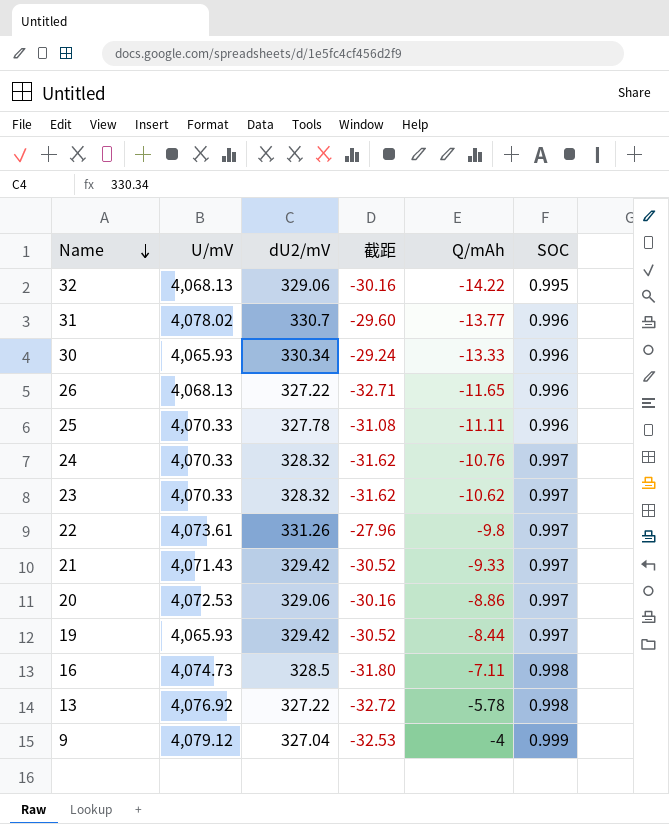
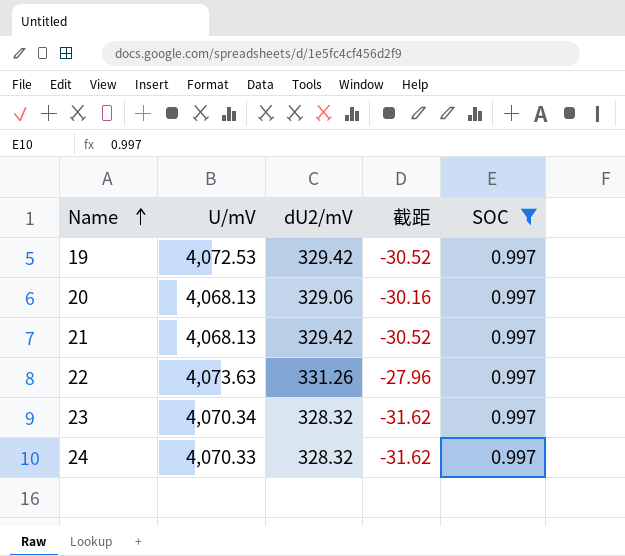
filter: none -> SOC = 0.997
row order: Name descending -> Name ascending
column Q/mAh | position: 5 -> none
19 | U/mV: 4,065.93 -> 4,072.53
20 | U/mV: 4,072.53 -> 4,068.13
21 | U/mV: 4,071.43 -> 4,068.13
22 | U/mV: 4,073.61 -> 4,073.63
23 | U/mV: 4,070.33 -> 4,070.34

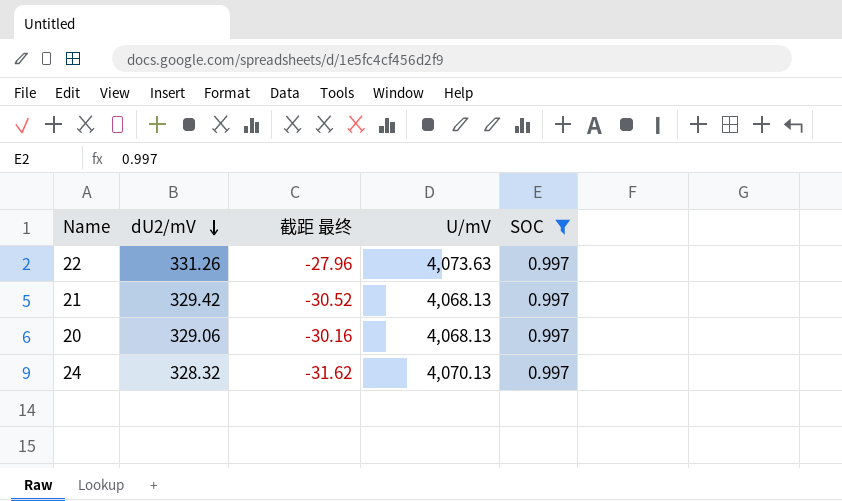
row order: Name ascending -> dU2/mV descending
column name: 截距 -> 截距 最终
column U/mV | position: 2 -> 4
row 19: 4,072.53 | 329.42 | -30.52 | 0.997 -> none
row 23: 4,070.34 | 328.32 | -31.62 | 0.997 -> none
24 | U/mV: 4,070.33 -> 4,070.13

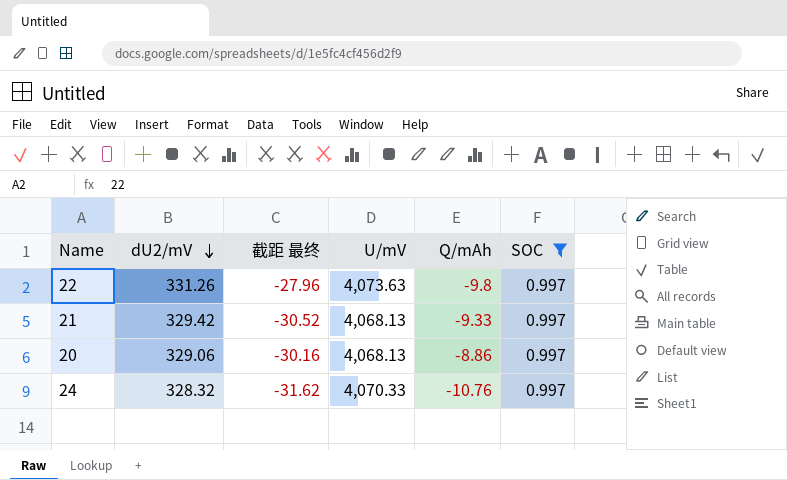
column Q/mAh | position: none -> 5
24 | U/mV: 4,070.13 -> 4,070.33

